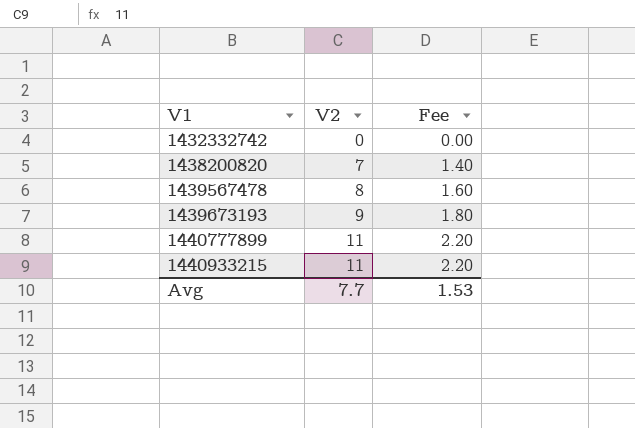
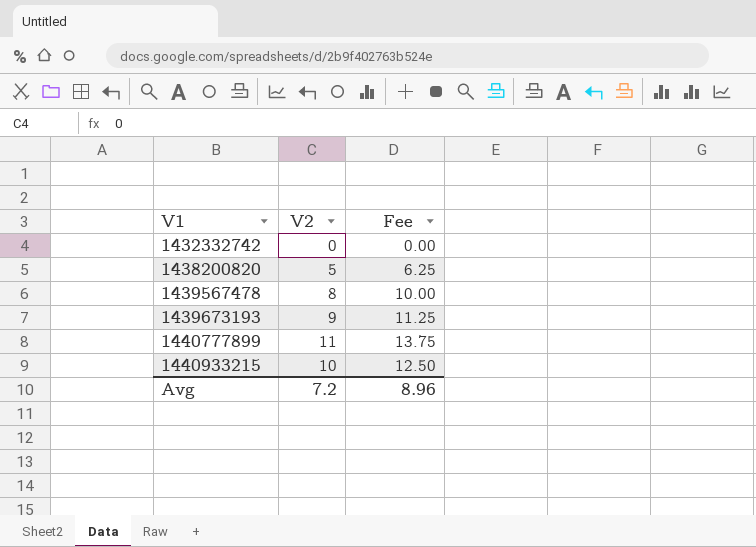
column Fee | formula: [V2] * 0.2 -> [V2] * 1.25
1438200820 | V2: 7 -> 5
1440933215 | V2: 11 -> 10
Avg | V2: 7.7 -> 7.2
Avg | Fee: 1.53 -> 8.96

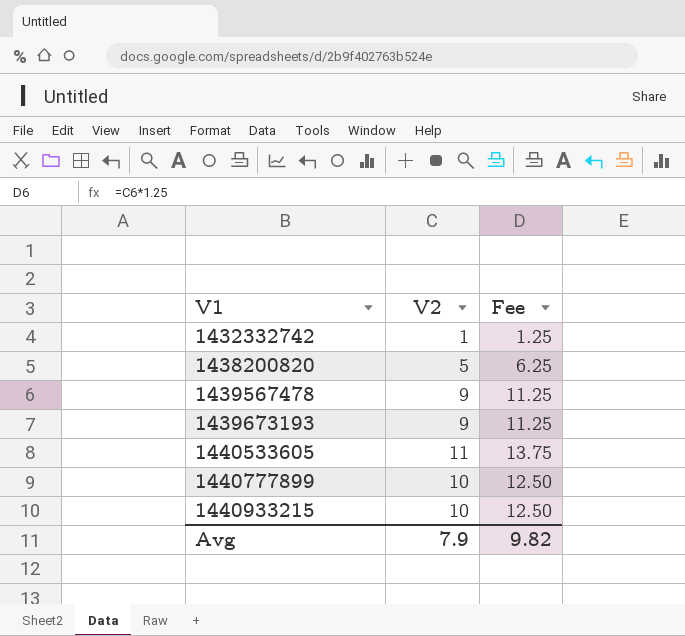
1432332742 | V2: 0 -> 1
1432332742 | Fee: 0.00 -> 1.25
1439567478 | V2: 8 -> 9
1439567478 | Fee: 10.00 -> 11.25
row 1440533605: none -> 11 | 13.75
1440777899 | V2: 11 -> 10
1440777899 | Fee: 13.75 -> 12.50
Avg | V2: 7.2 -> 7.9
Avg | Fee: 8.96 -> 9.82

